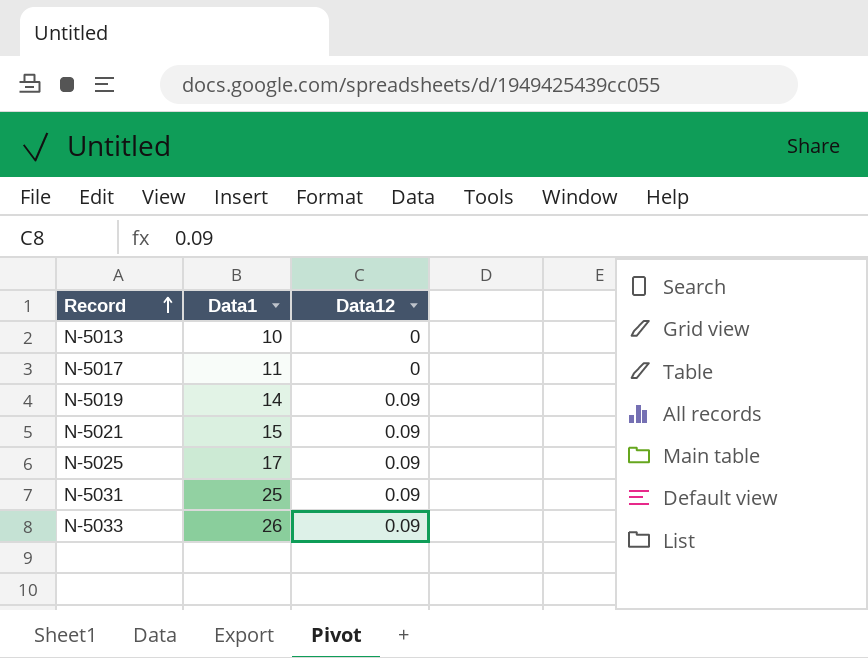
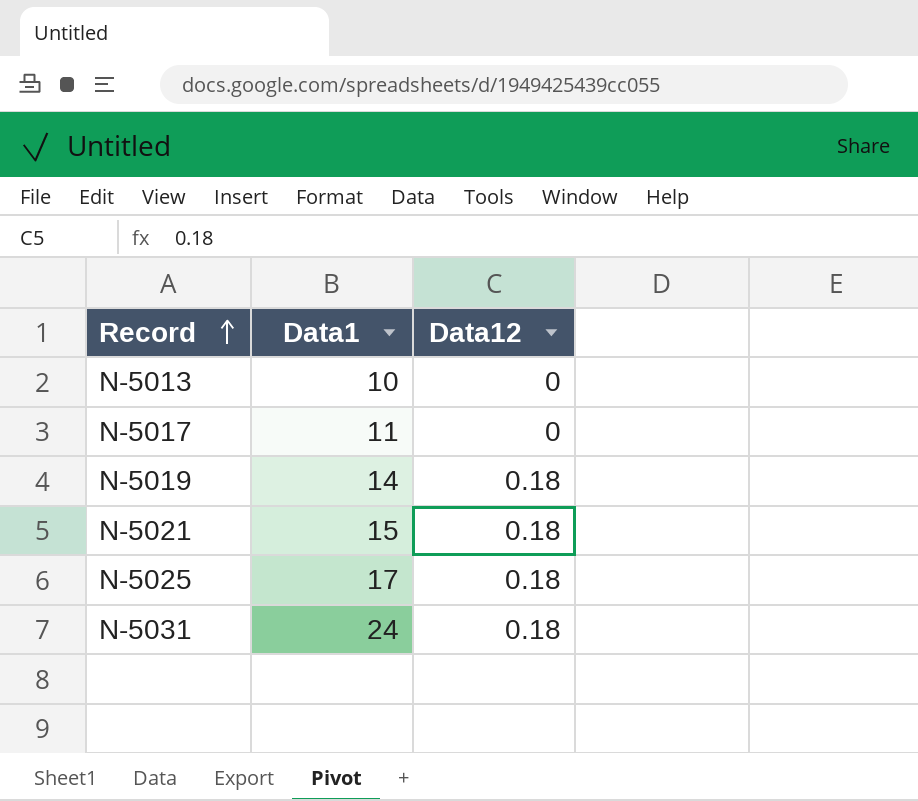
row N-5033: 26 | 0.09 -> none
N-5019 | Data12: 0.09 -> 0.18
N-5021 | Data12: 0.09 -> 0.18
N-5025 | Data12: 0.09 -> 0.18
N-5031 | Data1: 25 -> 24
N-5031 | Data12: 0.09 -> 0.18

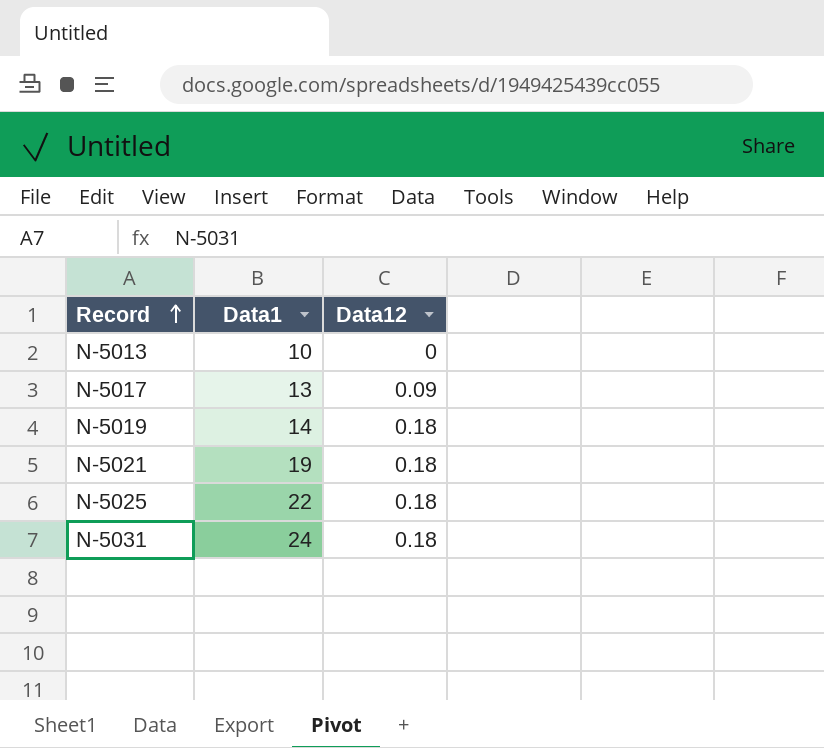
N-5017 | Data1: 11 -> 13
N-5017 | Data12: 0 -> 0.09
N-5021 | Data1: 15 -> 19
N-5025 | Data1: 17 -> 22

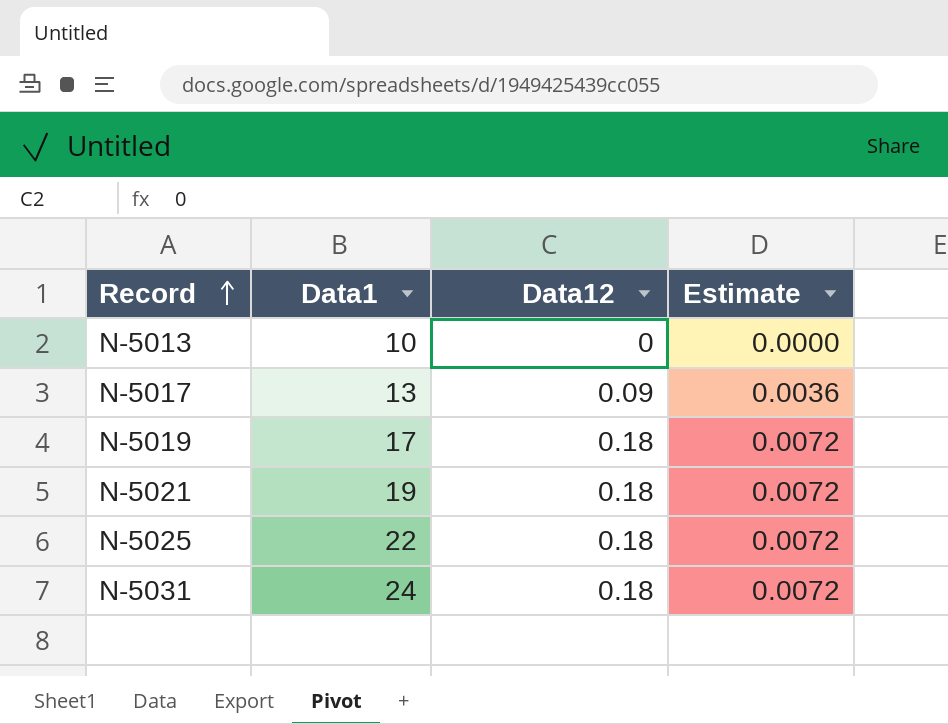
column Estimate | formula: none -> [Data12] * 0.04
N-5019 | Data1: 14 -> 17

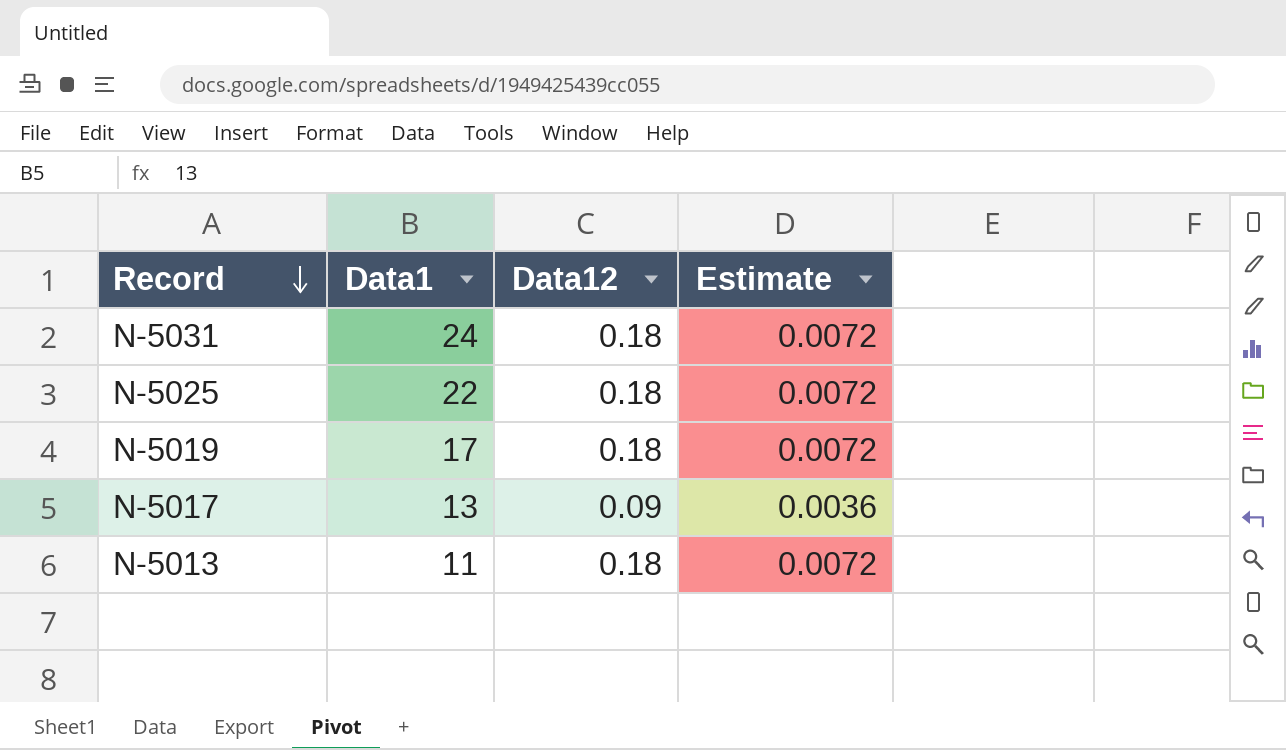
row order: Record ascending -> Record descending
row N-5021: 19 | 0.18 | 0.0072 -> none
N-5013 | Data1: 10 -> 11
N-5013 | Data12: 0 -> 0.18
N-5013 | Estimate: 0.0000 -> 0.0072

